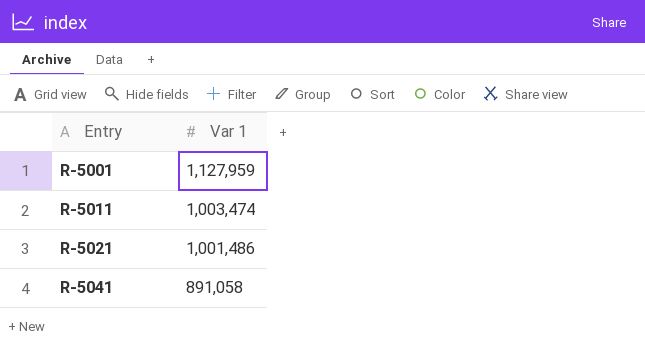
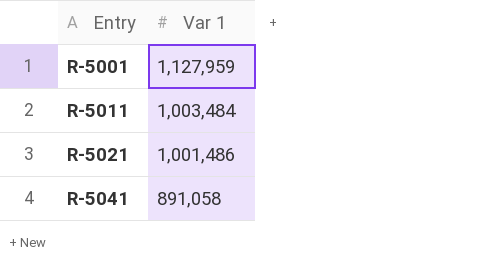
R-5011 | Var 1: 1,003,474 -> 1,003,484

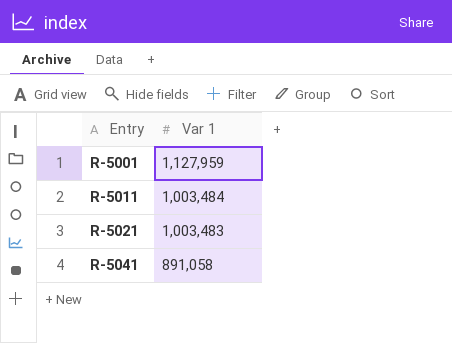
R-5021 | Var 1: 1,001,486 -> 1,003,483

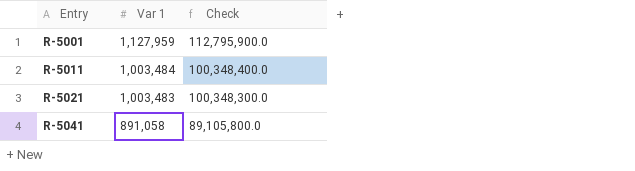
column Check | formula: none -> [Var 1] * 100

